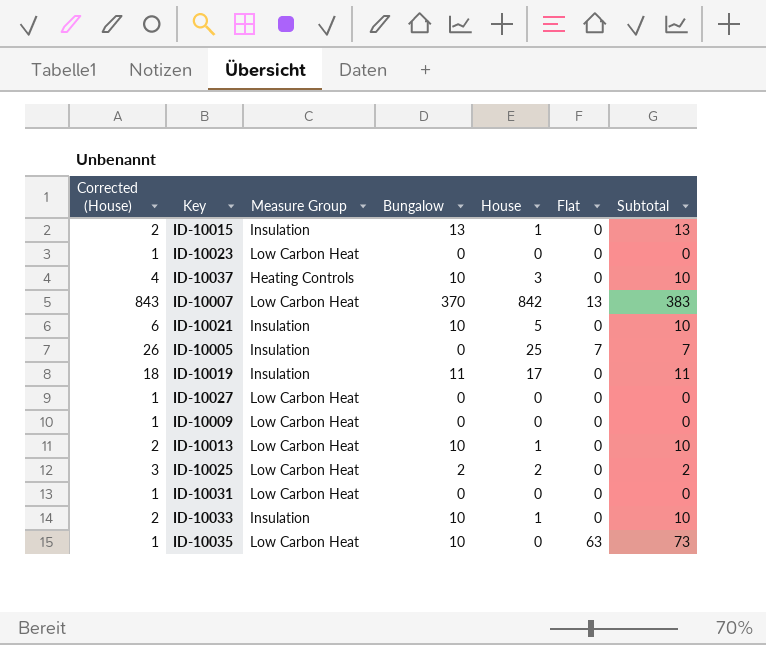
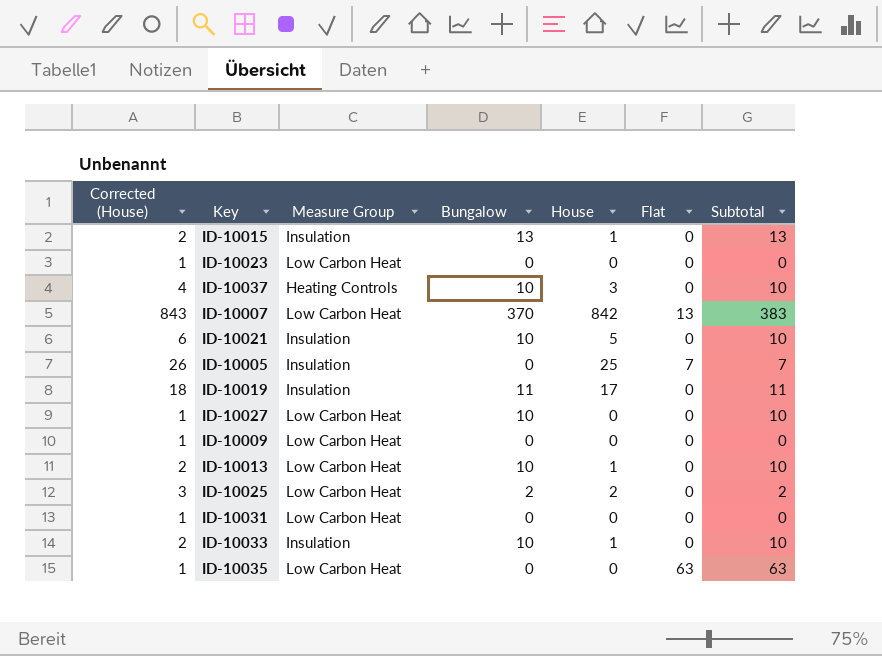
ID-10027 | Bungalow: 0 -> 10
ID-10027 | Subtotal: 0 -> 10
ID-10035 | Bungalow: 10 -> 0
ID-10035 | Subtotal: 73 -> 63

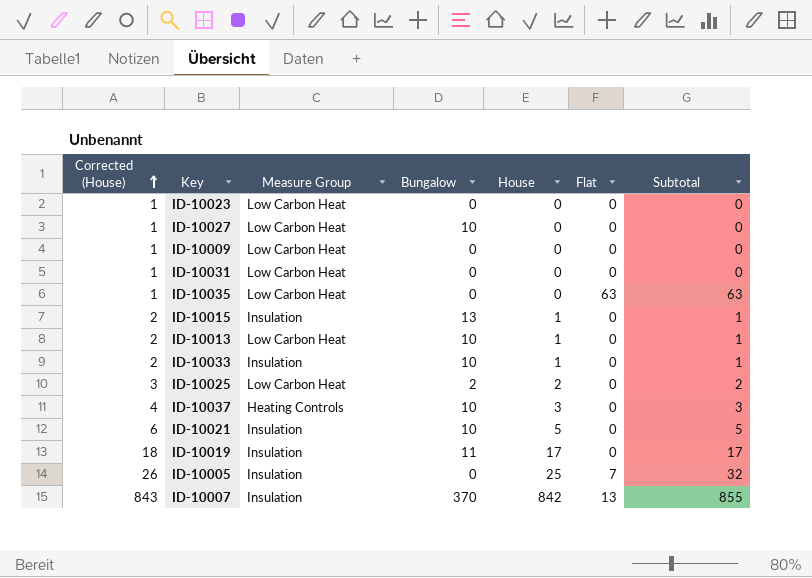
row order: none -> Corrected (House) ascending
column Subtotal | formula: [Bungalow] + [Flat] -> [House] + [Flat]
ID-10007 | Measure Group: Low Carbon Heat -> Insulation

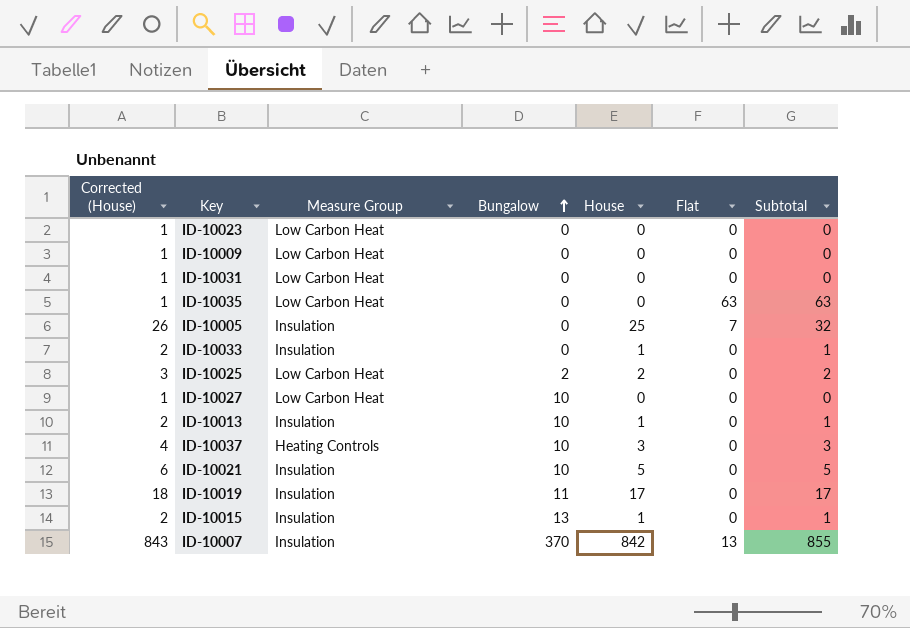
row order: Corrected (House) ascending -> Bungalow ascending
ID-10033 | Bungalow: 10 -> 0
ID-10013 | Measure Group: Low Carbon Heat -> Insulation

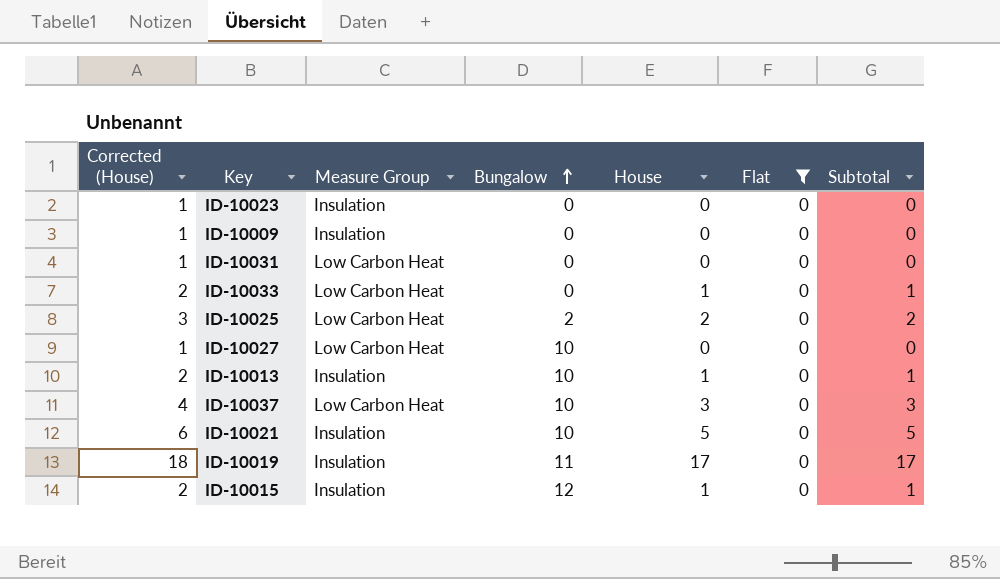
filter: none -> Flat = 0
ID-10023 | Measure Group: Low Carbon Heat -> Insulation
ID-10009 | Measure Group: Low Carbon Heat -> Insulation
ID-10033 | Measure Group: Insulation -> Low Carbon Heat
ID-10037 | Measure Group: Heating Controls -> Low Carbon Heat
ID-10015 | Bungalow: 13 -> 12

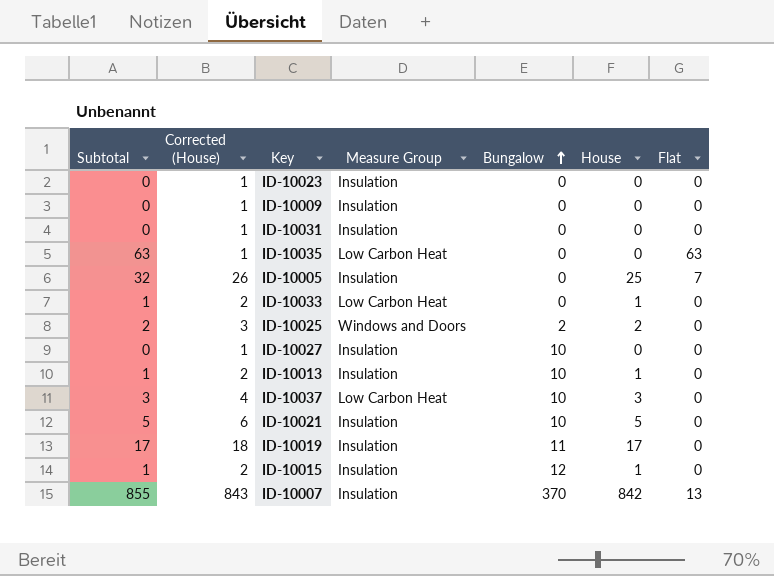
filter: Flat = 0 -> none
column Subtotal | position: 7 -> 1
ID-10031 | Measure Group: Low Carbon Heat -> Insulation
ID-10025 | Measure Group: Low Carbon Heat -> Windows and Doors
ID-10027 | Measure Group: Low Carbon Heat -> Insulation

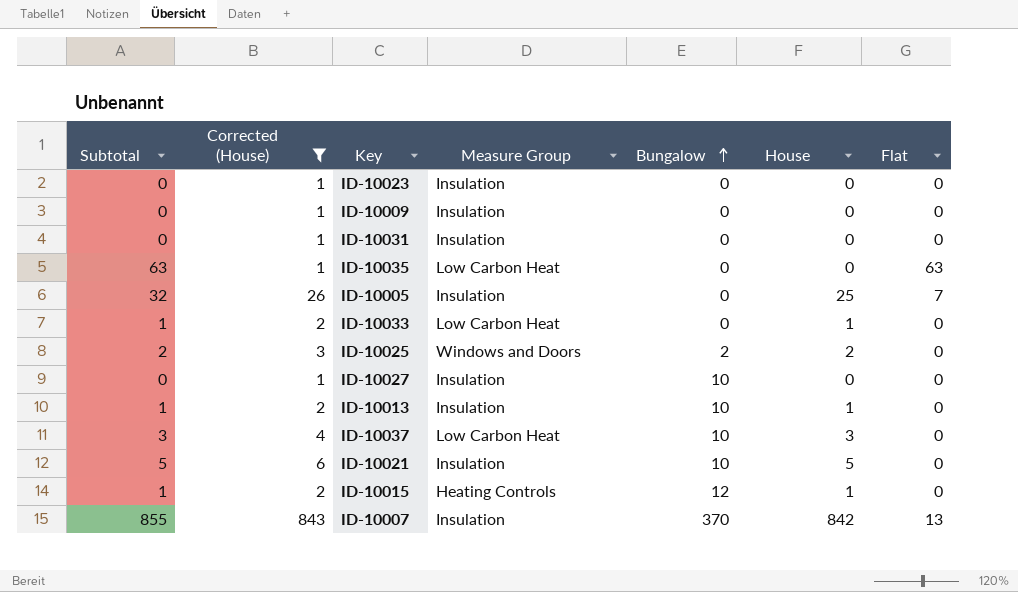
filter: none -> Corrected (House) != 18
ID-10015 | Measure Group: Insulation -> Heating Controls

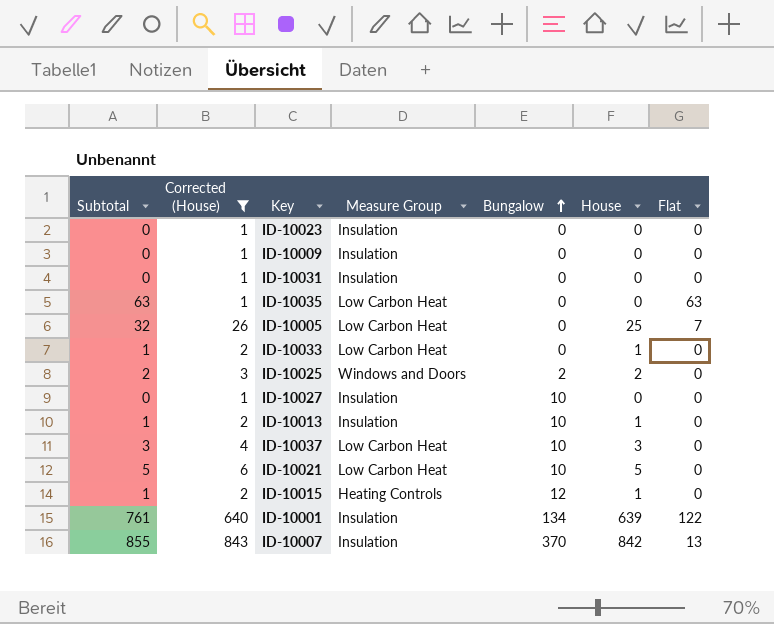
ID-10005 | Measure Group: Insulation -> Low Carbon Heat
ID-10021 | Measure Group: Insulation -> Low Carbon Heat
row ID-10001: none -> 761 | 640 | Insulation | 134 | 639 | 122

